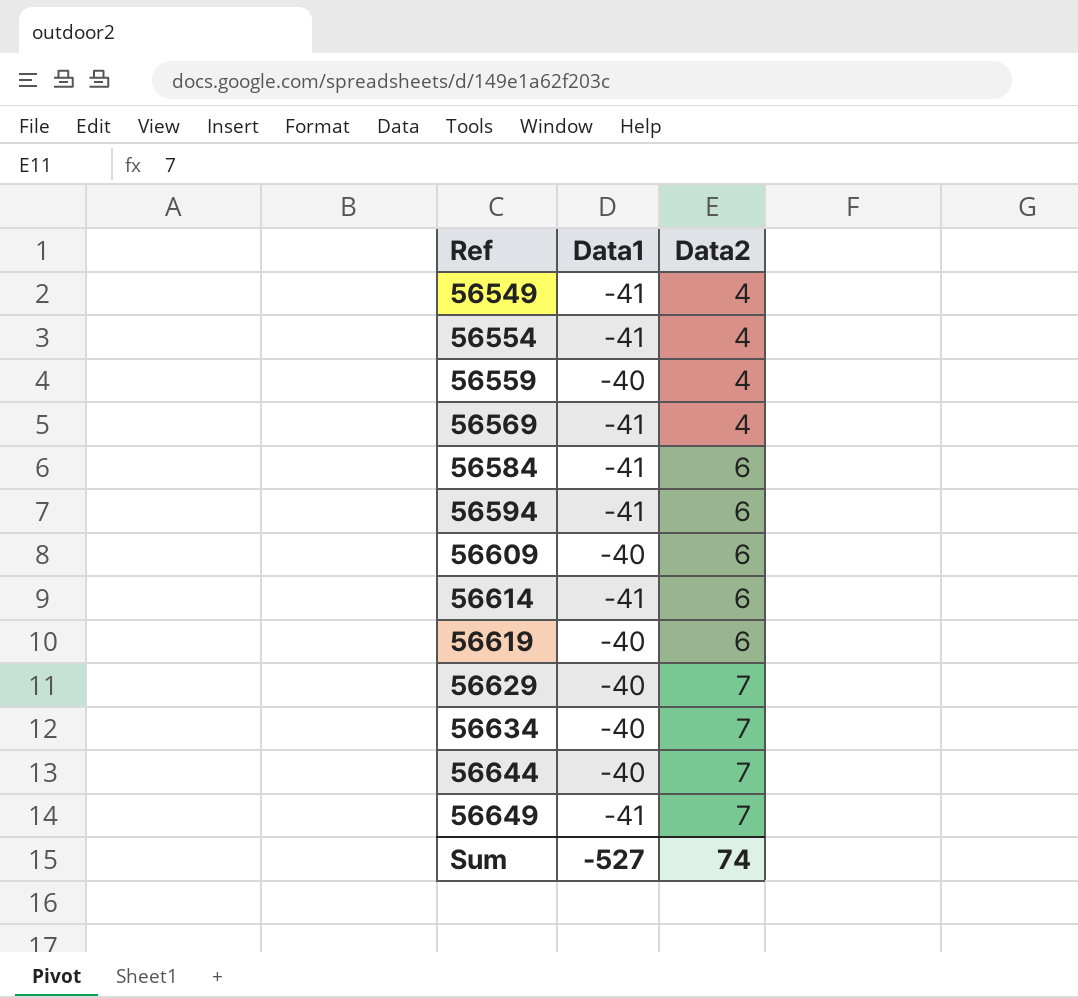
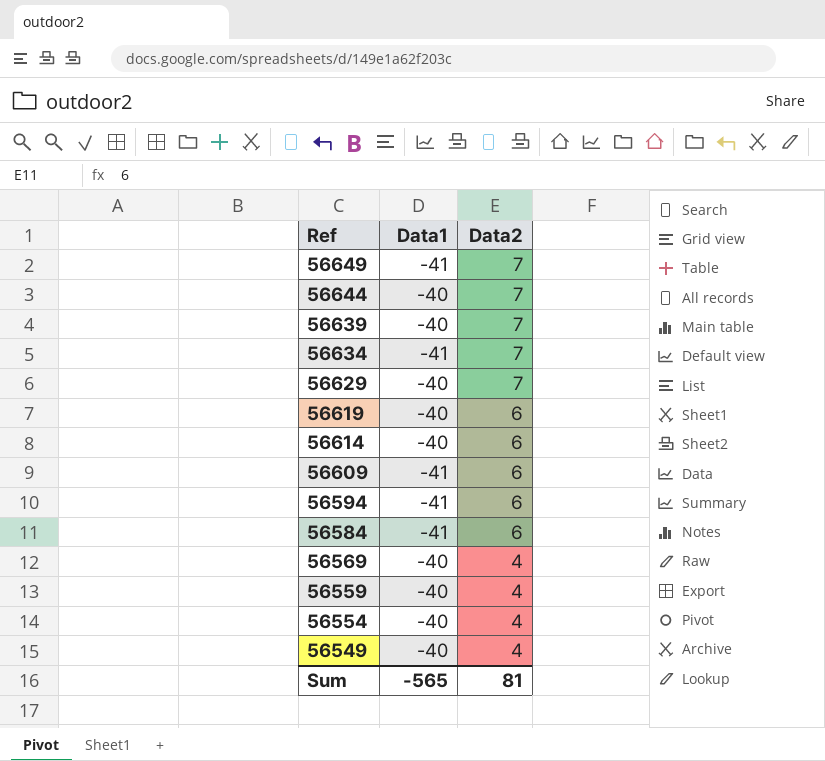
row order: Ref ascending -> Ref descending
row 56639: none -> -40 | 7
56634 | Data1: -40 -> -41
56614 | Data1: -41 -> -40
56609 | Data1: -40 -> -41
56569 | Data1: -41 -> -40
56554 | Data1: -41 -> -40
56549 | Data1: -41 -> -40
Sum | Data1: -527 -> -565
Sum | Data2: 74 -> 81

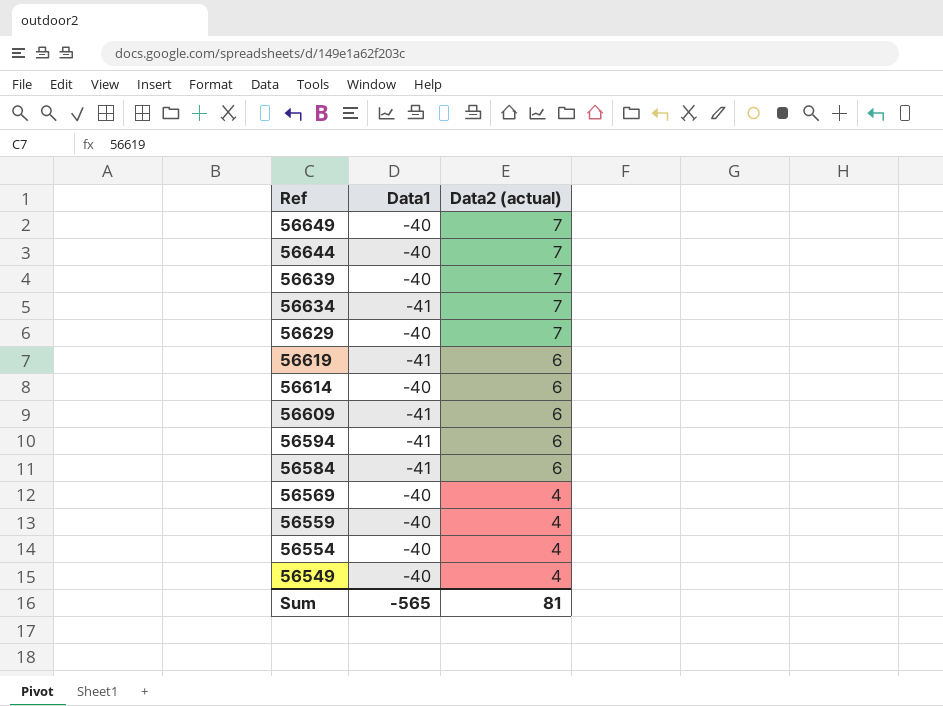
column name: Data2 -> Data2 (actual)
56649 | Data1: -41 -> -40
56619 | Data1: -40 -> -41

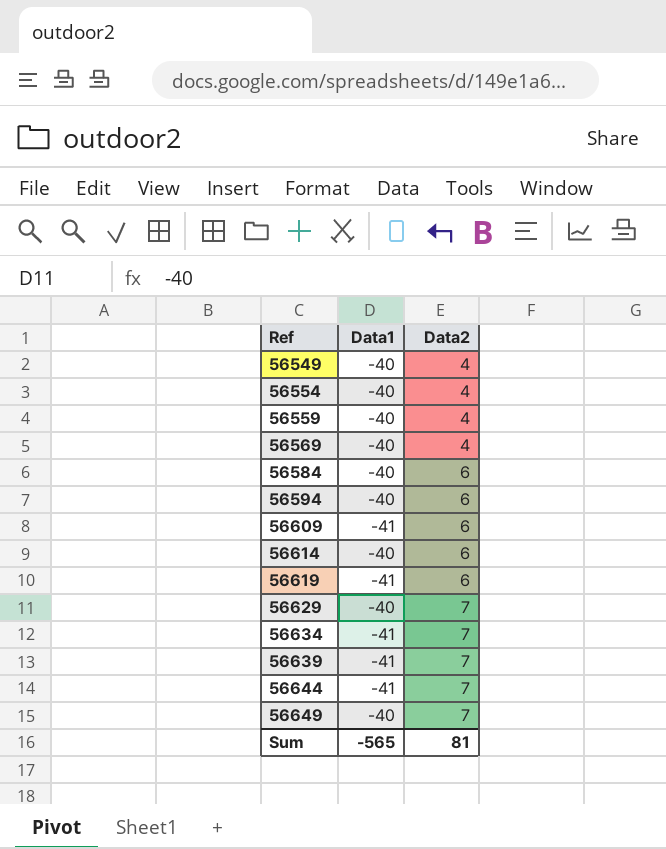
row order: Ref descending -> Ref ascending
column name: Data2 (actual) -> Data2
56584 | Data1: -41 -> -40
56594 | Data1: -41 -> -40
56639 | Data1: -40 -> -41
56644 | Data1: -40 -> -41

